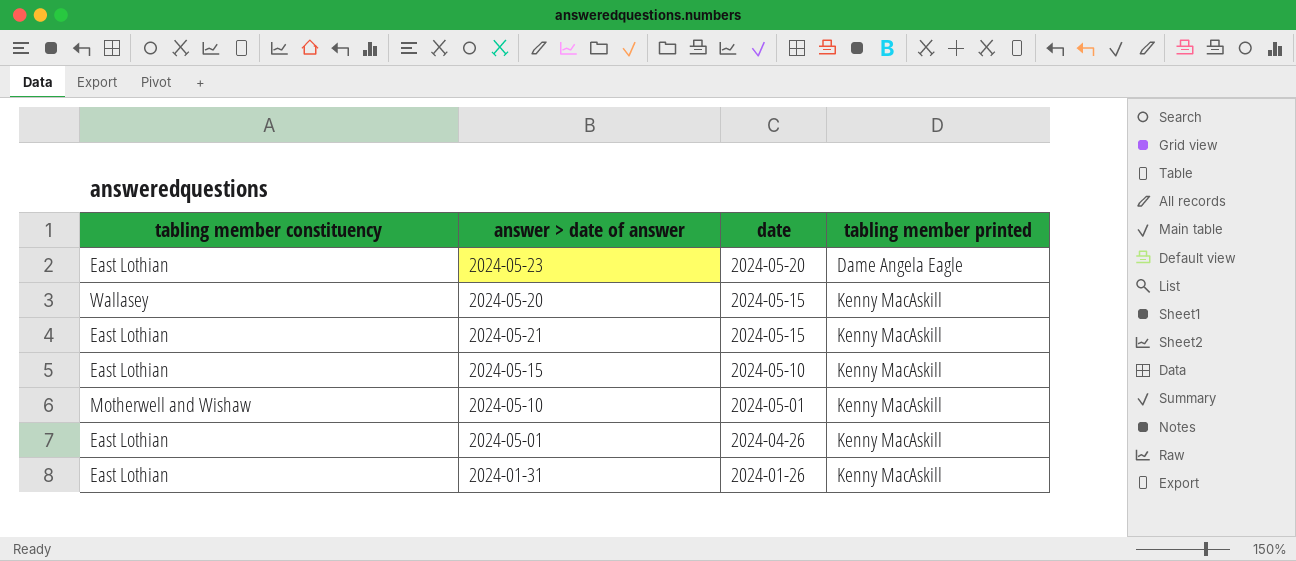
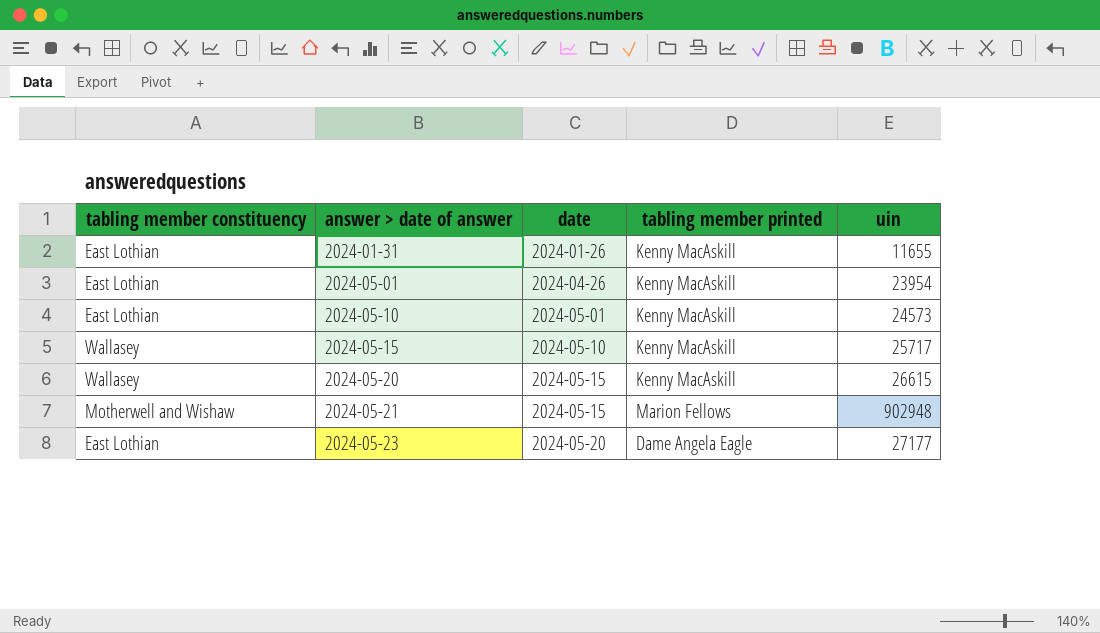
row order: date descending -> answer > date of answer ascending
column uin | position: none -> 5
2024-05-10 | tabling member constituency: Motherwell and Wishaw -> East Lothian
2024-05-15 | tabling member constituency: East Lothian -> Wallasey
2024-05-21 | tabling member constituency: East Lothian -> Motherwell and Wishaw
2024-05-21 | tabling member printed: Kenny MacAskill -> Marion Fellows

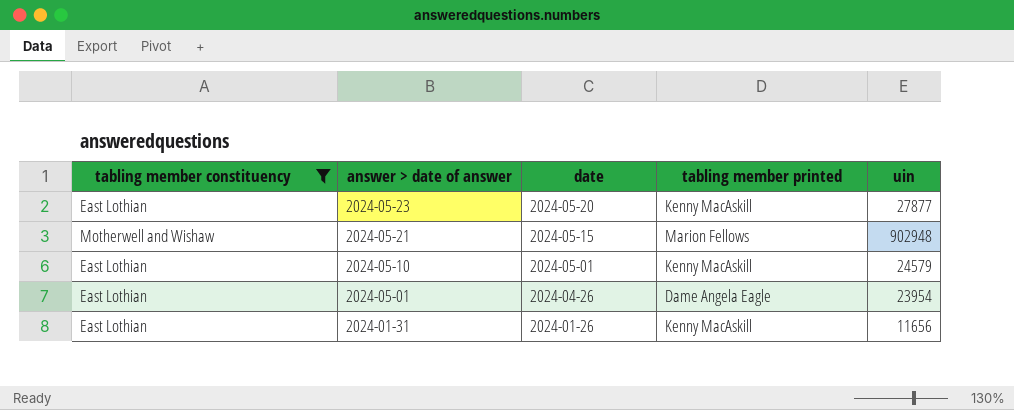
filter: none -> tabling member constituency != Wallasey
row order: answer > date of answer ascending -> answer > date of answer descending
2024-05-23 | tabling member printed: Dame Angela Eagle -> Kenny MacAskill
2024-05-23 | uin: 27177 -> 27877
2024-05-10 | uin: 24573 -> 24579
2024-05-01 | tabling member printed: Kenny MacAskill -> Dame Angela Eagle
2024-01-31 | uin: 11655 -> 11656

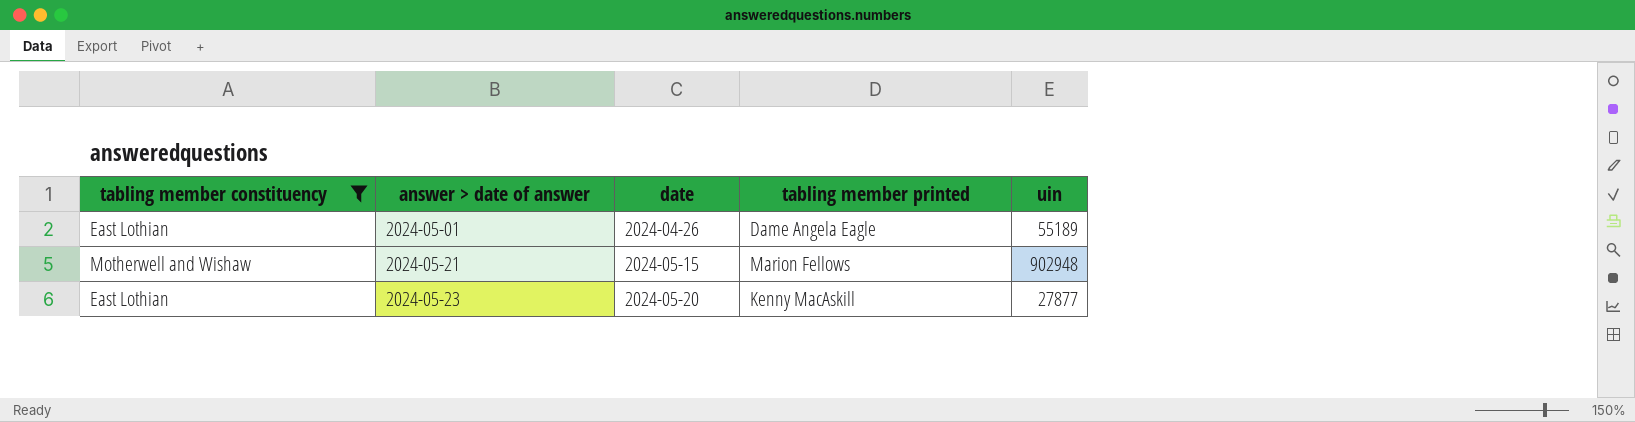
row order: answer > date of answer descending -> answer > date of answer ascending
row 2024-05-10: East Lothian | 2024-05-01 | Kenny MacAskill | 24579 -> none
row 2024-01-31: East Lothian | 2024-01-26 | Kenny MacAskill | 11656 -> none
2024-05-01 | uin: 23954 -> 55189

